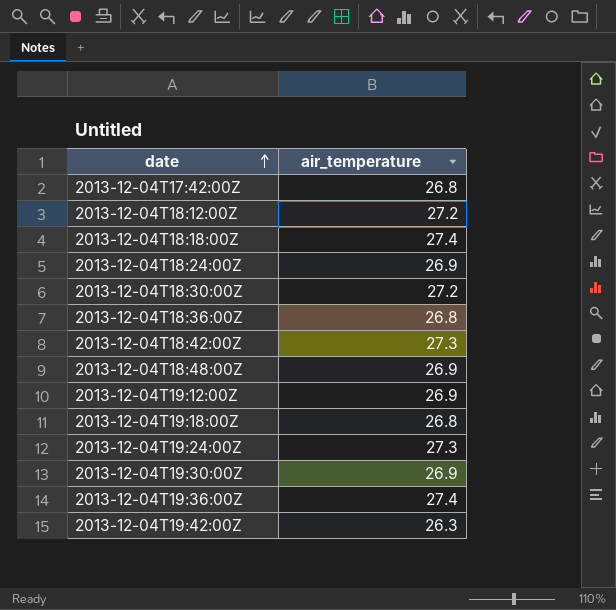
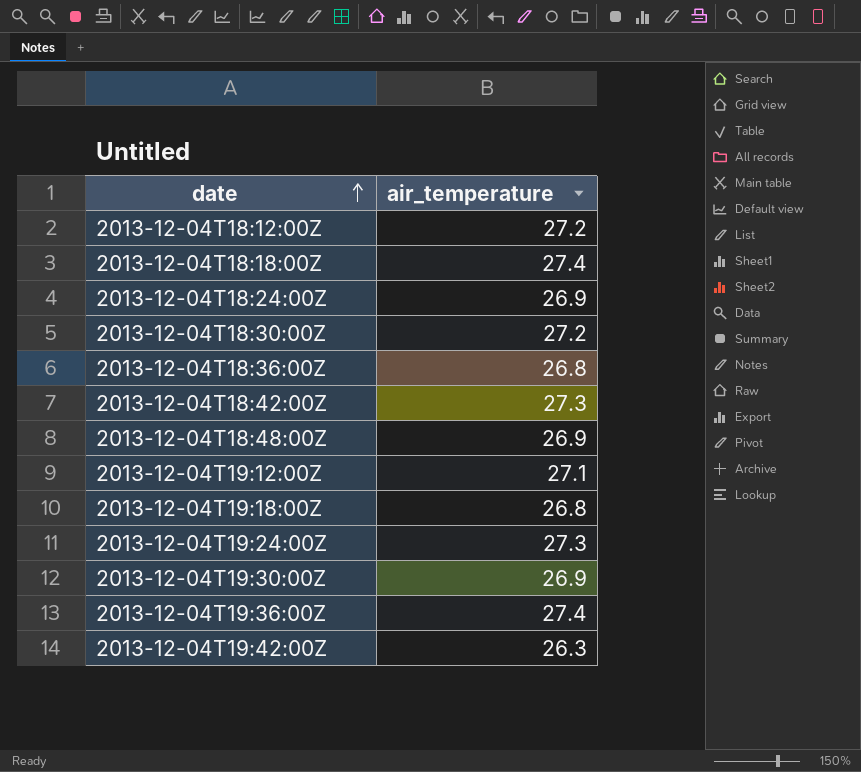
row 2013-12-04T17:42:00Z: 26.8 -> none
2013-12-04T19:12:00Z | air_temperature: 26.9 -> 27.1

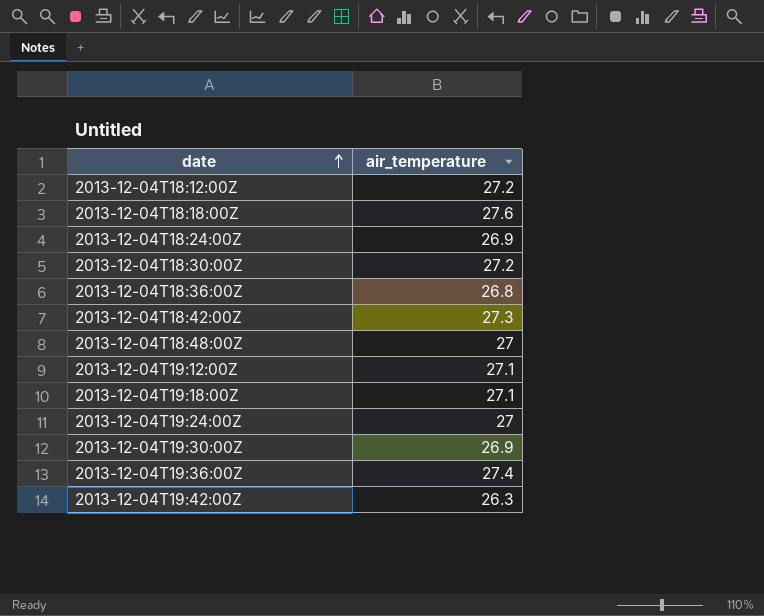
2013-12-04T18:18:00Z | air_temperature: 27.4 -> 27.6
2013-12-04T18:48:00Z | air_temperature: 26.9 -> 27
2013-12-04T19:18:00Z | air_temperature: 26.8 -> 27.1
2013-12-04T19:24:00Z | air_temperature: 27.3 -> 27

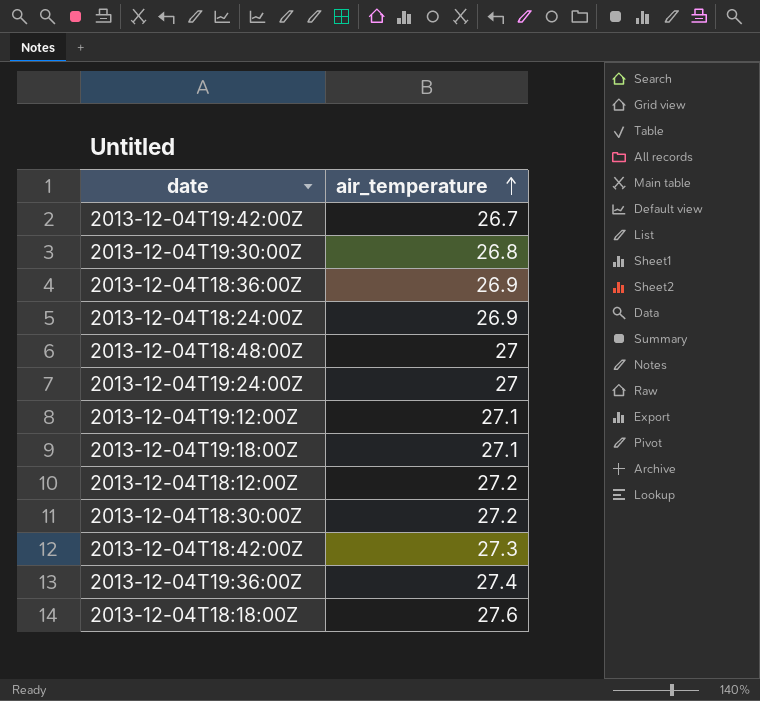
row order: date ascending -> air_temperature ascending
2013-12-04T19:42:00Z | air_temperature: 26.3 -> 26.7
2013-12-04T19:30:00Z | air_temperature: 26.9 -> 26.8
2013-12-04T18:36:00Z | air_temperature: 26.8 -> 26.9

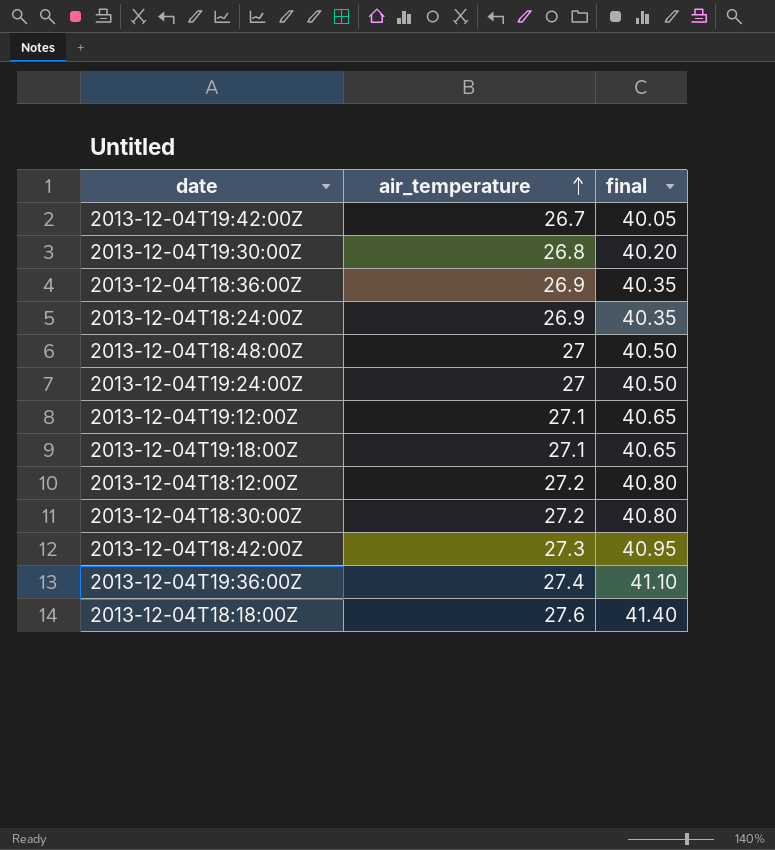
column final | formula: none -> [air_temperature] * 1.5

